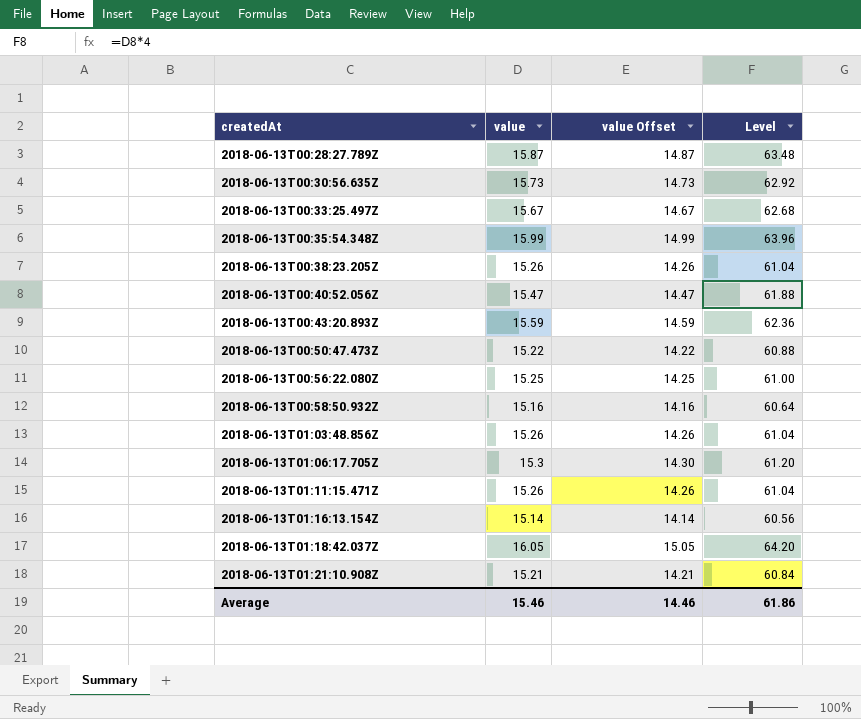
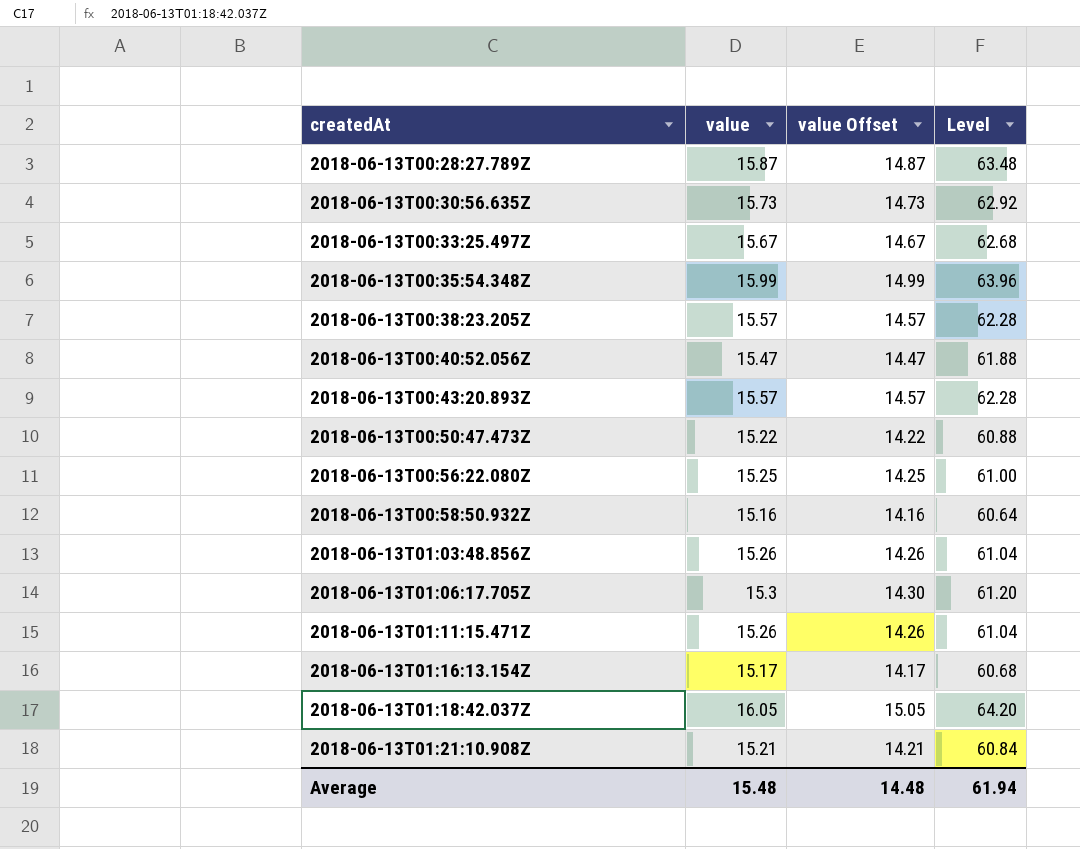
2018-06-13T00:38:23.205Z | value: 15.26 -> 15.57
2018-06-13T00:38:23.205Z | value Offset: 14.26 -> 14.57
2018-06-13T00:38:23.205Z | Level: 61.04 -> 62.28
2018-06-13T00:43:20.893Z | value: 15.59 -> 15.57
2018-06-13T00:43:20.893Z | value Offset: 14.59 -> 14.57
2018-06-13T00:43:20.893Z | Level: 62.36 -> 62.28
2018-06-13T01:16:13.154Z | value: 15.14 -> 15.17
2018-06-13T01:16:13.154Z | value Offset: 14.14 -> 14.17
2018-06-13T01:16:13.154Z | Level: 60.56 -> 60.68
Average | value: 15.46 -> 15.48
Average | value Offset: 14.46 -> 14.48
Average | Level: 61.86 -> 61.94

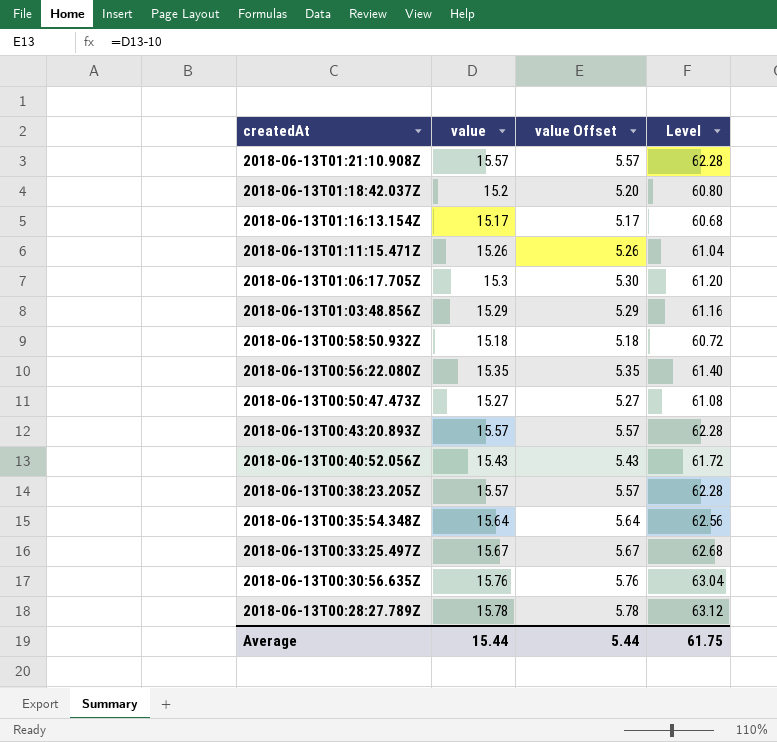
row order: createdAt ascending -> createdAt descending
column value Offset | formula: [value] - 1 -> [value] - 10
2018-06-13T01:21:10.908Z | value: 15.21 -> 15.57
2018-06-13T01:21:10.908Z | Level: 60.84 -> 62.28
2018-06-13T01:18:42.037Z | value: 16.05 -> 15.2
2018-06-13T01:18:42.037Z | Level: 64.20 -> 60.80
2018-06-13T01:03:48.856Z | value: 15.26 -> 15.29
2018-06-13T01:03:48.856Z | Level: 61.04 -> 61.16
2018-06-13T00:58:50.932Z | value: 15.16 -> 15.18
2018-06-13T00:58:50.932Z | Level: 60.64 -> 60.72
2018-06-13T00:56:22.080Z | value: 15.25 -> 15.35
2018-06-13T00:56:22.080Z | Level: 61.00 -> 61.40
2018-06-13T00:50:47.473Z | value: 15.22 -> 15.27
2018-06-13T00:50:47.473Z | Level: 60.88 -> 61.08
2018-06-13T00:40:52.056Z | value: 15.47 -> 15.43
2018-06-13T00:40:52.056Z | Level: 61.88 -> 61.72
2018-06-13T00:35:54.348Z | value: 15.99 -> 15.64
2018-06-13T00:35:54.348Z | Level: 63.96 -> 62.56
2018-06-13T00:30:56.635Z | value: 15.73 -> 15.76
2018-06-13T00:30:56.635Z | Level: 62.92 -> 63.04
2018-06-13T00:28:27.789Z | value: 15.87 -> 15.78
2018-06-13T00:28:27.789Z | Level: 63.48 -> 63.12
Average | value: 15.48 -> 15.44
Average | value Offset: 14.48 -> 5.44
Average | Level: 61.94 -> 61.75

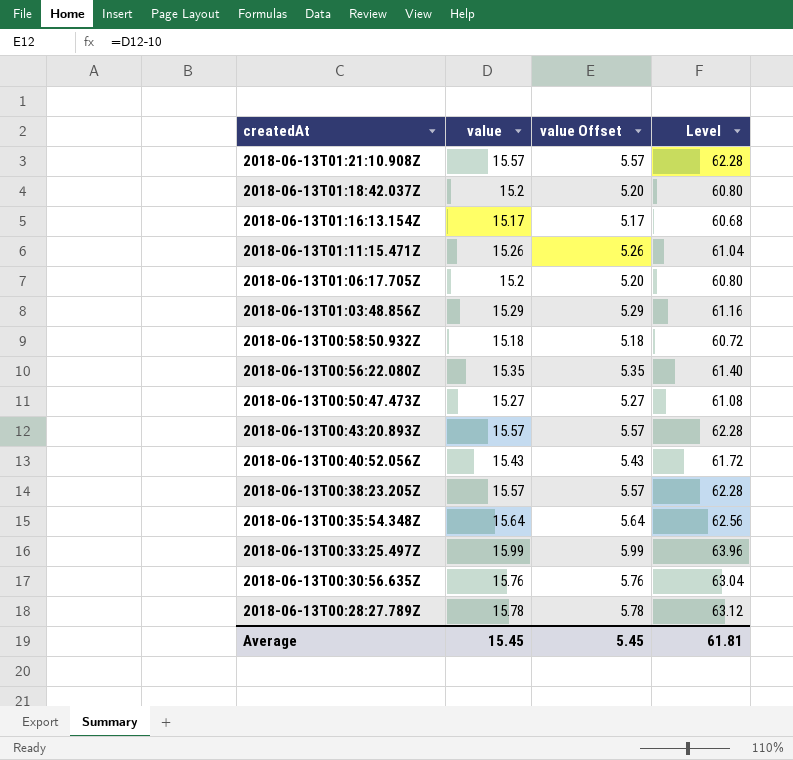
2018-06-13T01:06:17.705Z | value: 15.3 -> 15.2
2018-06-13T01:06:17.705Z | value Offset: 5.30 -> 5.20
2018-06-13T01:06:17.705Z | Level: 61.20 -> 60.80
2018-06-13T00:33:25.497Z | value: 15.67 -> 15.99
2018-06-13T00:33:25.497Z | value Offset: 5.67 -> 5.99
2018-06-13T00:33:25.497Z | Level: 62.68 -> 63.96
Average | value: 15.44 -> 15.45
Average | value Offset: 5.44 -> 5.45
Average | Level: 61.75 -> 61.81

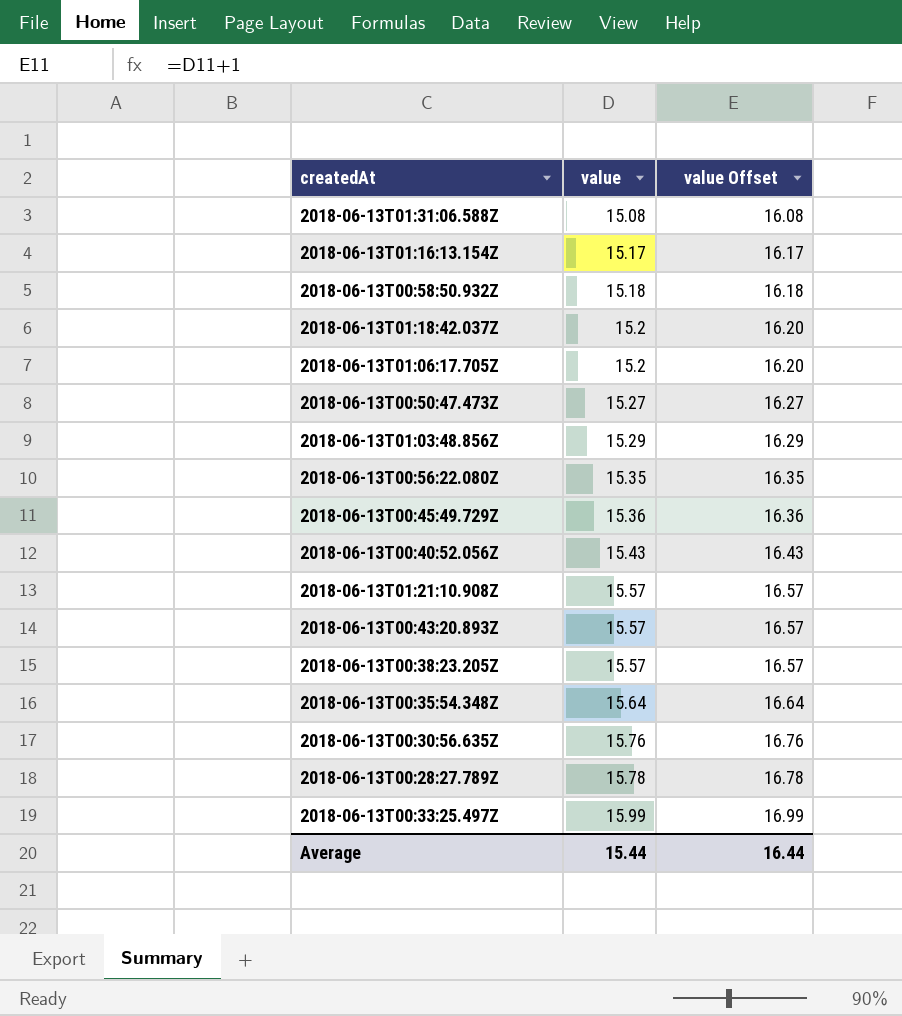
row order: createdAt descending -> value ascending
column Level | formula: [value] * 4 -> none
column value Offset | formula: [value] - 10 -> [value] + 1
row 2018-06-13T01:11:15.471Z: 15.26 | 5.26 | 61.04 -> none
row 2018-06-13T01:31:06.588Z: none -> 15.08 | 16.08
row 2018-06-13T00:45:49.729Z: none -> 15.36 | 16.36
Average | value: 15.45 -> 15.44
Average | value Offset: 5.45 -> 16.44

